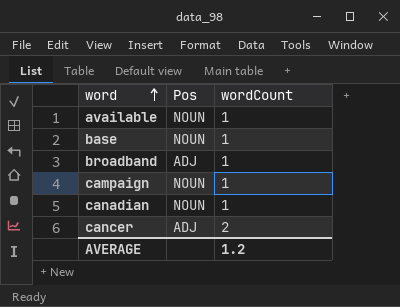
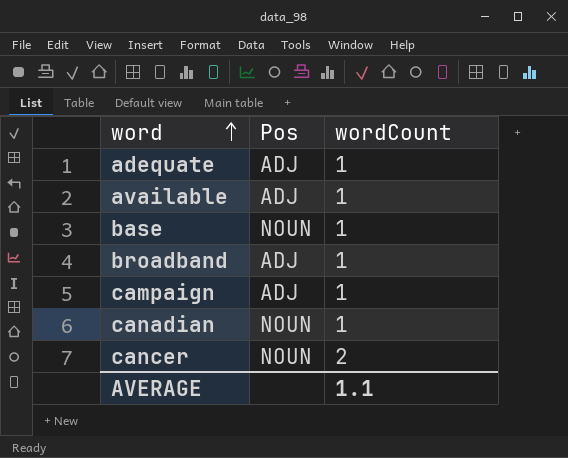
row adequate: none -> ADJ | 1
available | Pos: NOUN -> ADJ
campaign | Pos: NOUN -> ADJ
cancer | Pos: ADJ -> NOUN
AVERAGE | wordCount: 1.2 -> 1.1

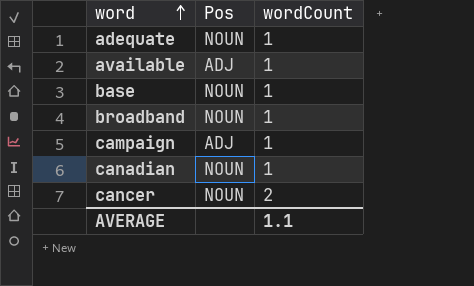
adequate | Pos: ADJ -> NOUN
broadband | Pos: ADJ -> NOUN

